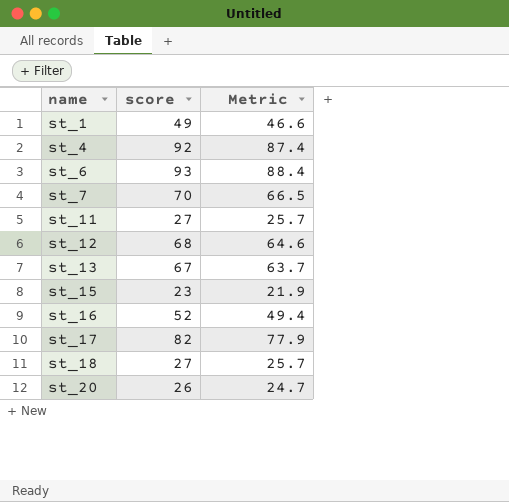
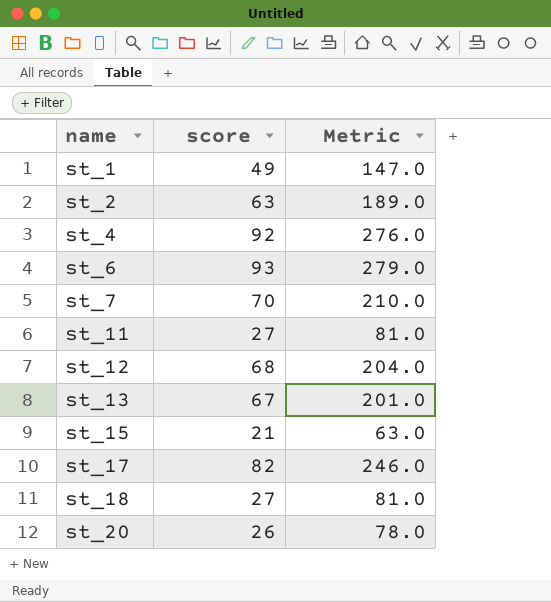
column Metric | formula: [score] * 0.95 -> [score] * 3
row st_16: 52 | 49.4 -> none
row st_2: none -> 63 | 189.0
st_15 | score: 23 -> 21

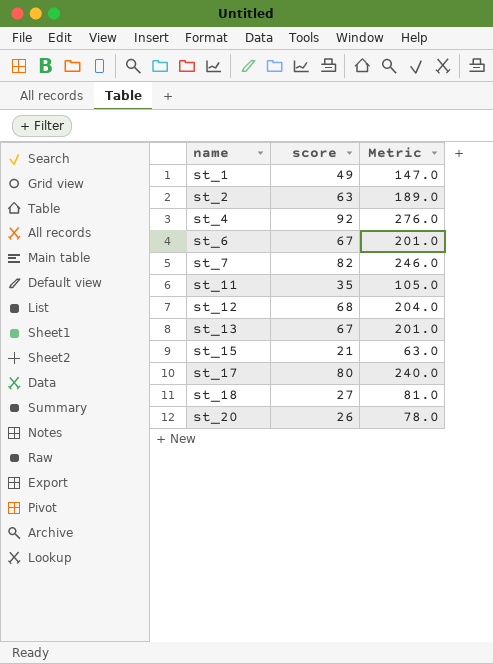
st_6 | score: 93 -> 67
st_6 | Metric: 279.0 -> 201.0
st_7 | score: 70 -> 82
st_7 | Metric: 210.0 -> 246.0
st_11 | score: 27 -> 35
st_11 | Metric: 81.0 -> 105.0
st_17 | score: 82 -> 80
st_17 | Metric: 246.0 -> 240.0

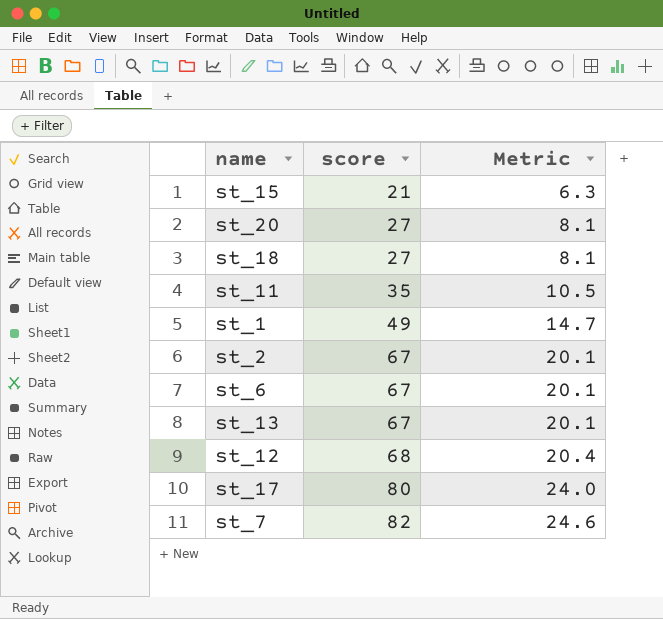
row order: name ascending -> score ascending
column Metric | formula: [score] * 3 -> [score] * 0.3
row st_4: 92 | 276.0 -> none
st_20 | score: 26 -> 27
st_2 | score: 63 -> 67

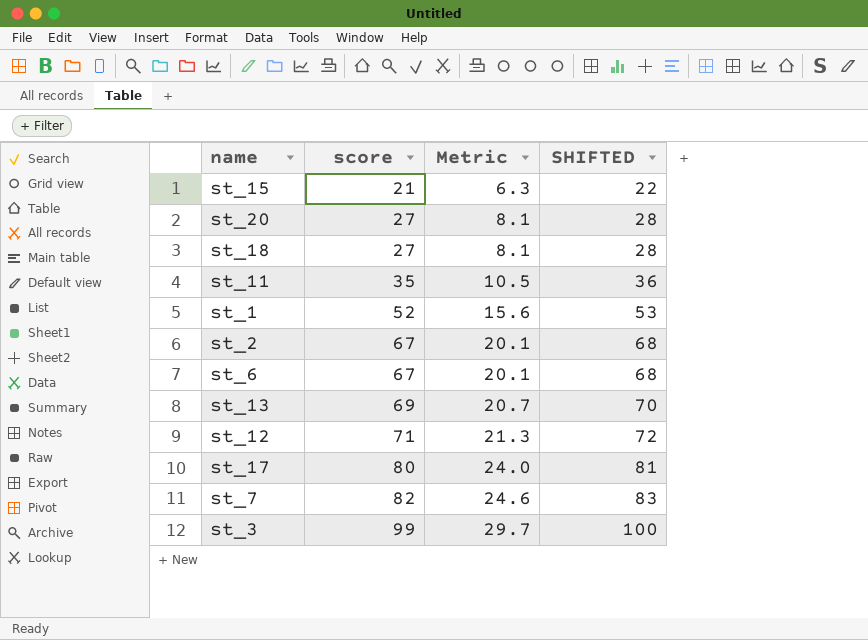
column SHIFTED | formula: none -> [score] + 1
st_1 | score: 49 -> 52
st_1 | Metric: 14.7 -> 15.6
st_13 | score: 67 -> 69
st_13 | Metric: 20.1 -> 20.7
st_12 | score: 68 -> 71
st_12 | Metric: 20.4 -> 21.3
row st_3: none -> 99 | 29.7 | 100

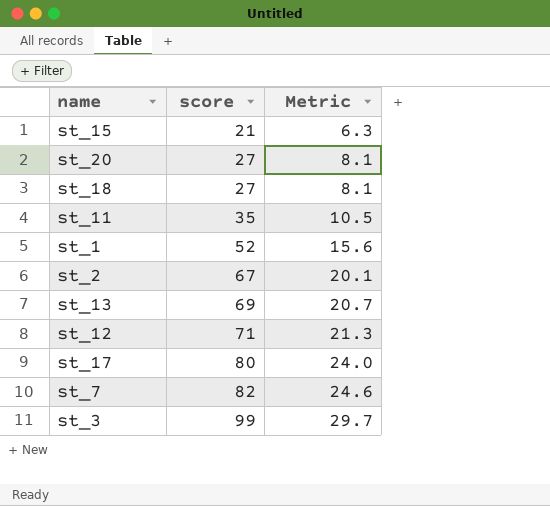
column SHIFTED | formula: [score] + 1 -> none
row st_6: 67 | 20.1 | 68 -> none

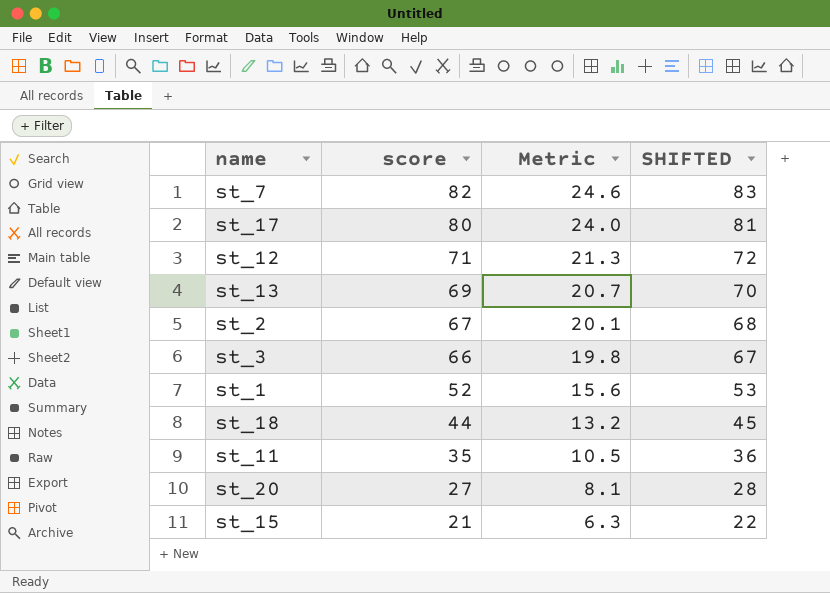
row order: score ascending -> score descending
column SHIFTED | formula: none -> [score] + 1
st_3 | score: 99 -> 66
st_3 | Metric: 29.7 -> 19.8
st_18 | score: 27 -> 44
st_18 | Metric: 8.1 -> 13.2

